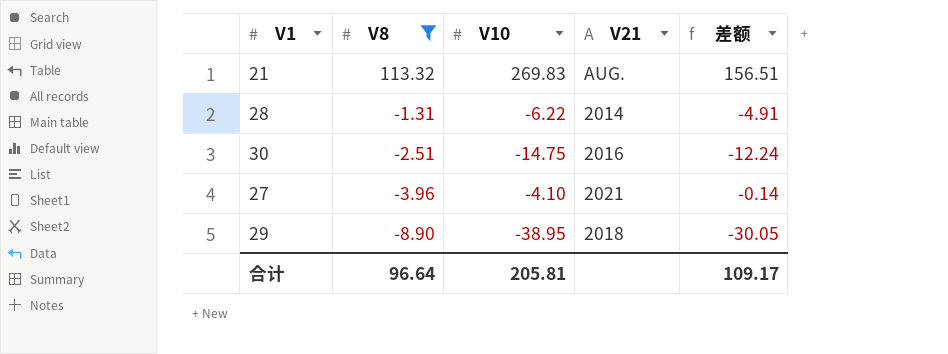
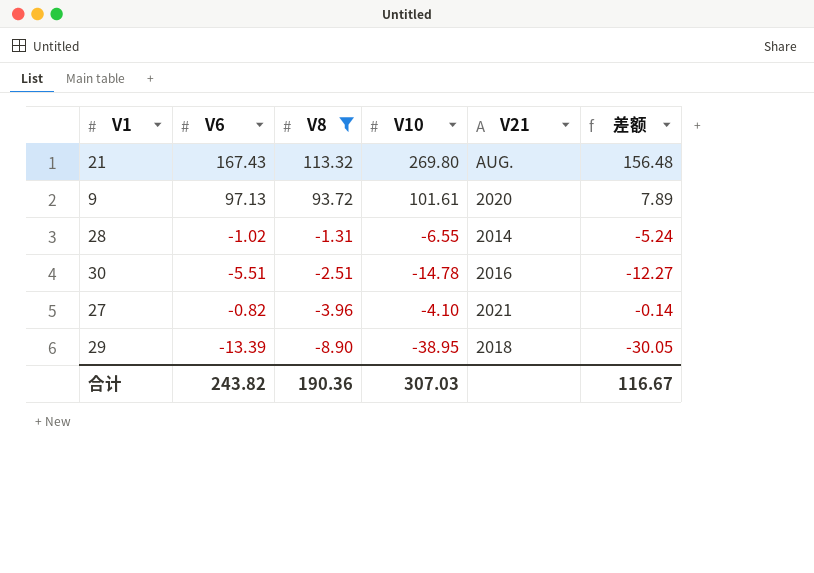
column V6 | position: none -> 2
21 | V10: 269.83 -> 269.80
21 | 差额: 156.51 -> 156.48
row 9: none -> 97.13 | 93.72 | 101.61 | 2020 | 7.89
28 | V10: -6.22 -> -6.55
28 | 差额: -4.91 -> -5.24
30 | V10: -14.75 -> -14.78
30 | 差额: -12.24 -> -12.27
合计 | V8: 96.64 -> 190.36
合计 | V10: 205.81 -> 307.03
合计 | 差额: 109.17 -> 116.67

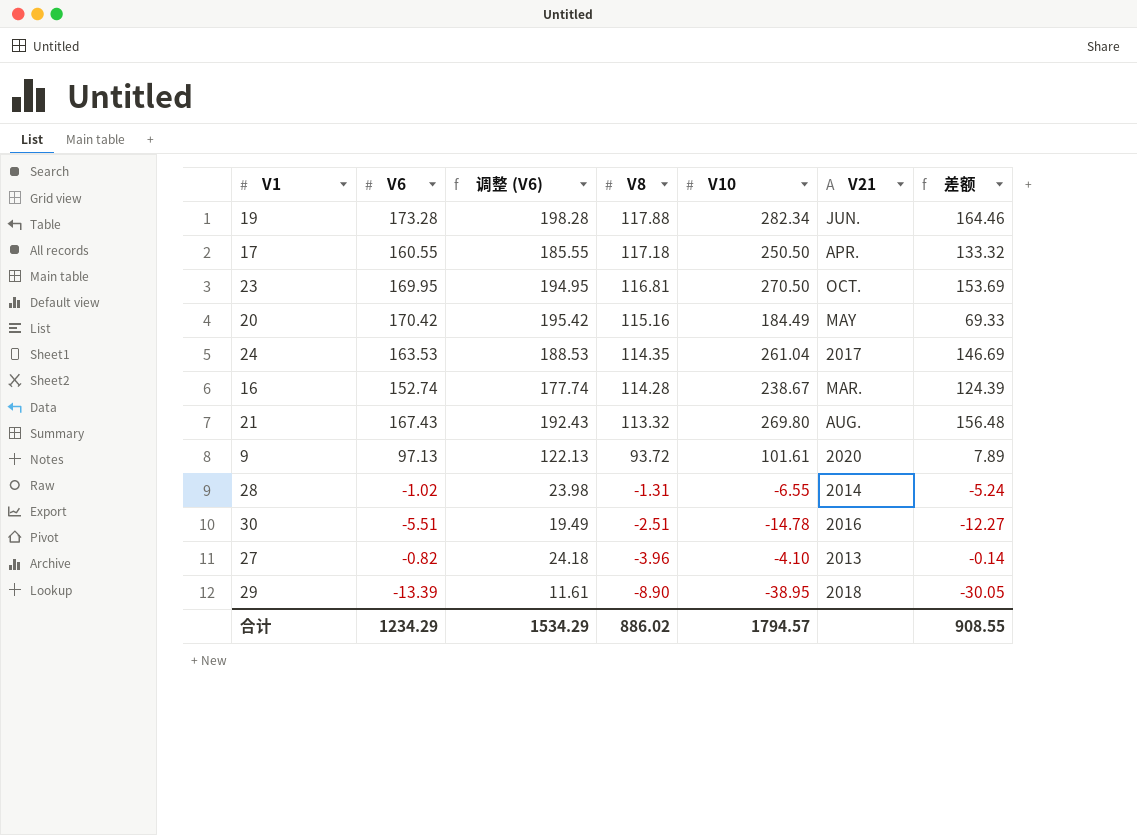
filter: V8 <= 113.32 -> none
column 调整 (V6) | formula: none -> [V6] + 25
27 | V21: 2021 -> 2013
合计 | V6: 243.82 -> 1234.29
合计 | V8: 190.36 -> 886.02
合计 | V10: 307.03 -> 1794.57
合计 | 差额: 116.67 -> 908.55

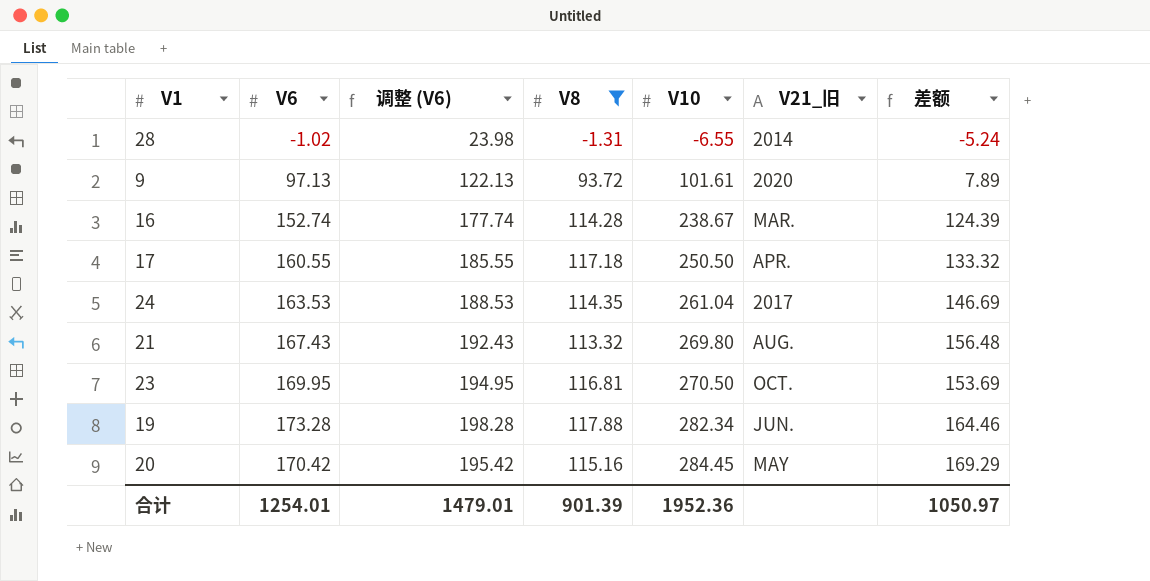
filter: none -> V8 >= -1.31
row order: V8 descending -> V10 ascending
column name: V21 -> V21_旧
20 | V10: 184.49 -> 284.45
20 | 差额: 69.33 -> 169.29
合计 | V6: 1234.29 -> 1254.01
合计 | 调整 (V6): 1534.29 -> 1479.01
合计 | V8: 886.02 -> 901.39
合计 | V10: 1794.57 -> 1952.36
合计 | 差额: 908.55 -> 1050.97

